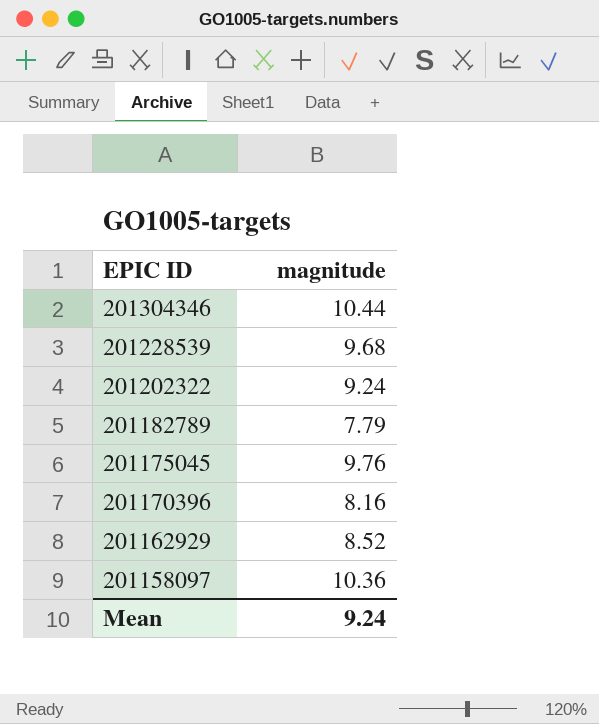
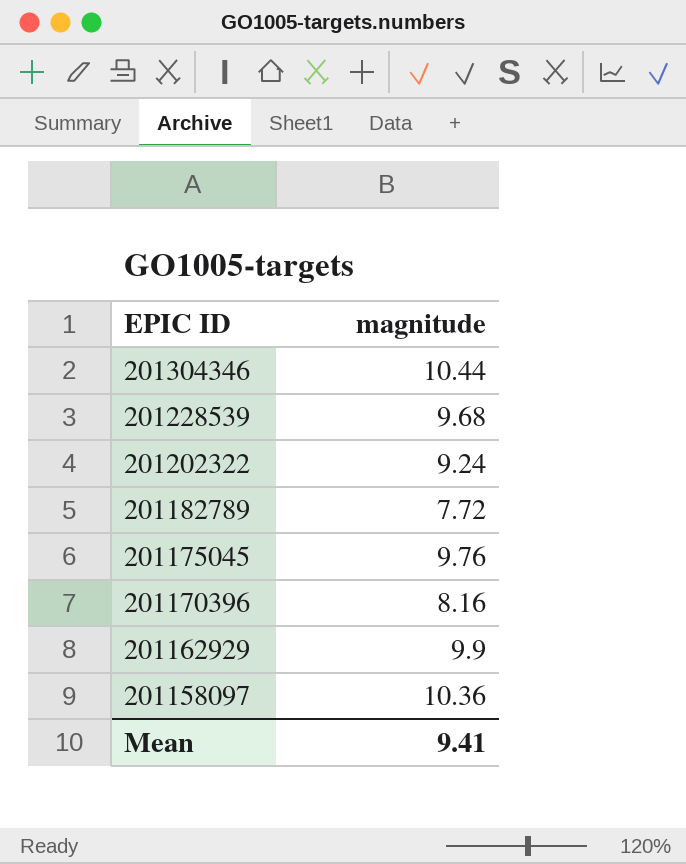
201182789 | magnitude: 7.79 -> 7.72
201162929 | magnitude: 8.52 -> 9.9
Mean | magnitude: 9.24 -> 9.41

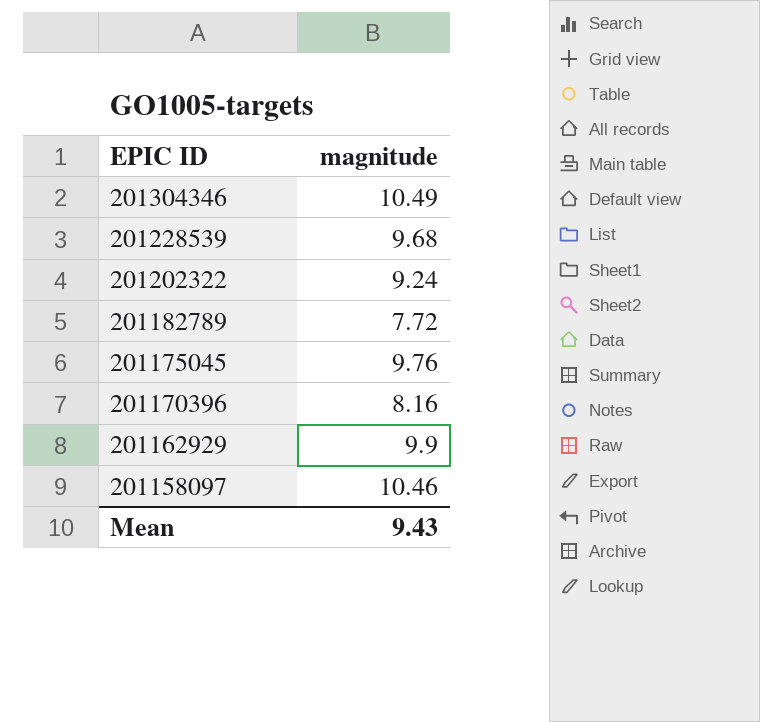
201304346 | magnitude: 10.44 -> 10.49
201158097 | magnitude: 10.36 -> 10.46
Mean | magnitude: 9.41 -> 9.43

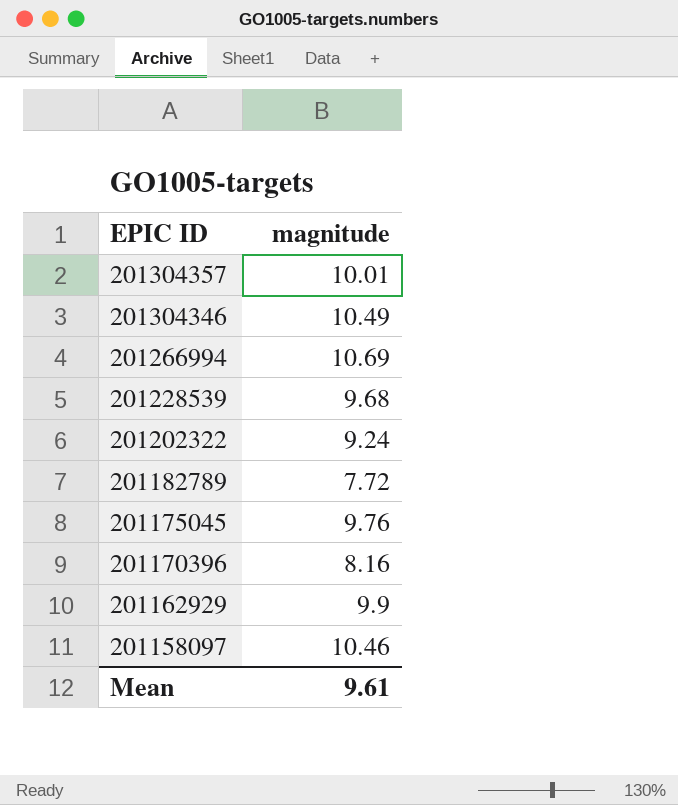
row 201304357: none -> 10.01
row 201266994: none -> 10.69
Mean | magnitude: 9.43 -> 9.61

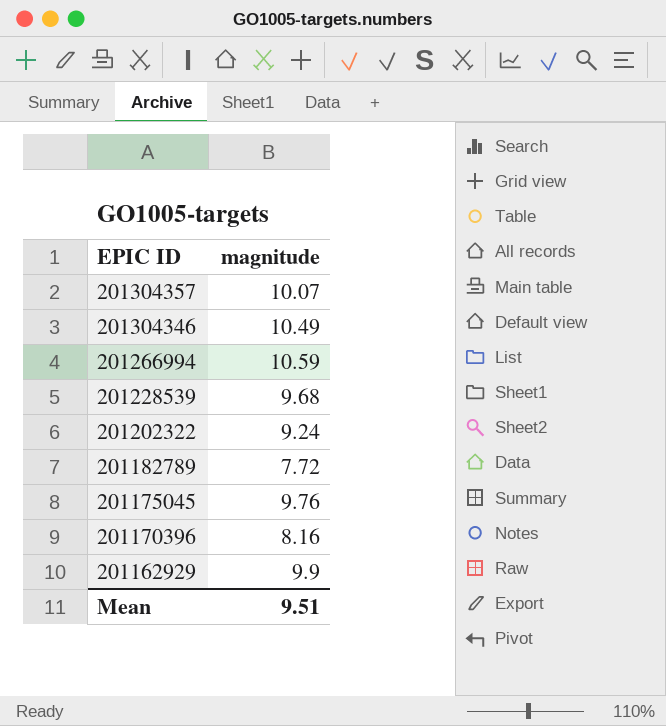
row 201158097: 10.46 -> none
201304357 | magnitude: 10.01 -> 10.07
201266994 | magnitude: 10.69 -> 10.59
Mean | magnitude: 9.61 -> 9.51

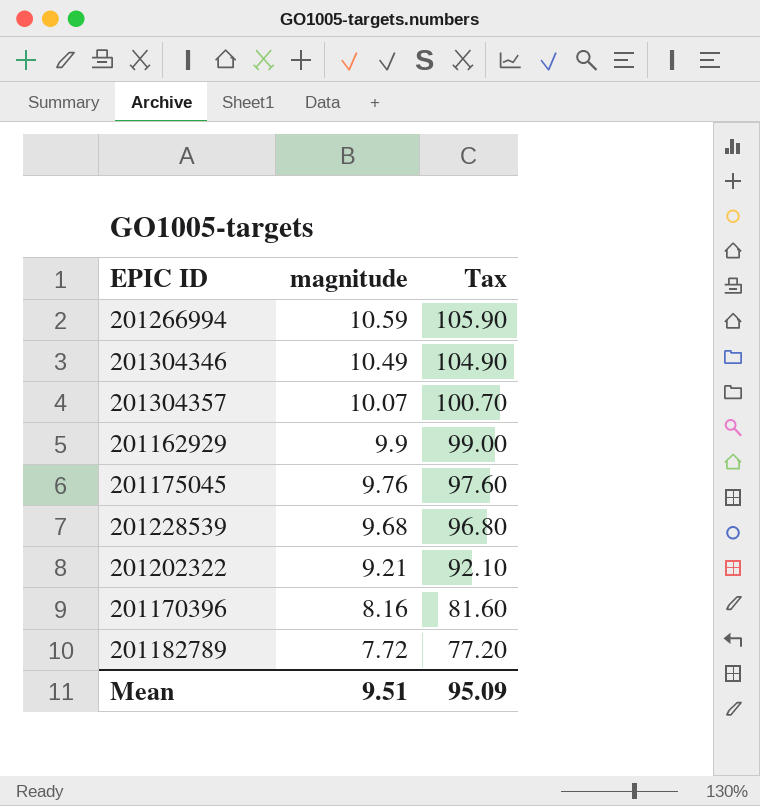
row order: EPIC ID descending -> magnitude descending
column Tax | formula: none -> [magnitude] * 10
201202322 | magnitude: 9.24 -> 9.21

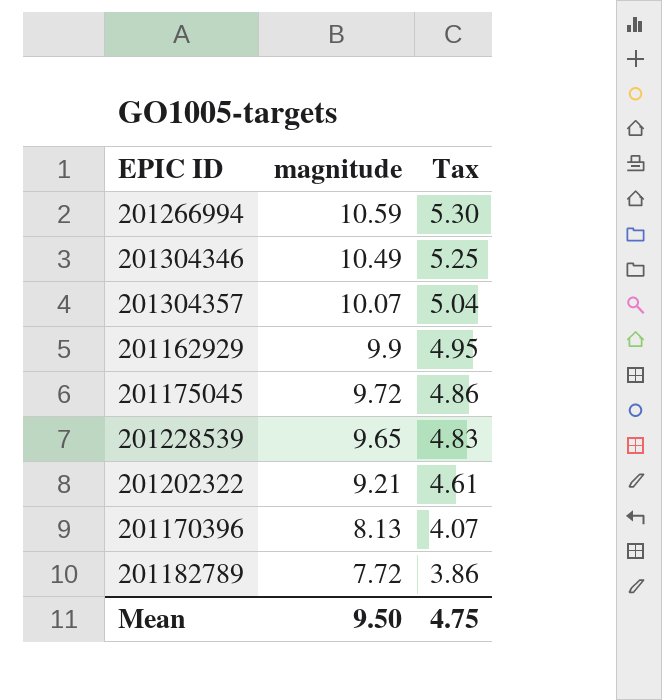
column Tax | formula: [magnitude] * 10 -> [magnitude] * 0.5
201175045 | magnitude: 9.76 -> 9.72
201228539 | magnitude: 9.68 -> 9.65
201170396 | magnitude: 8.16 -> 8.13
Mean | magnitude: 9.51 -> 9.50
Mean | Tax: 95.09 -> 4.75

